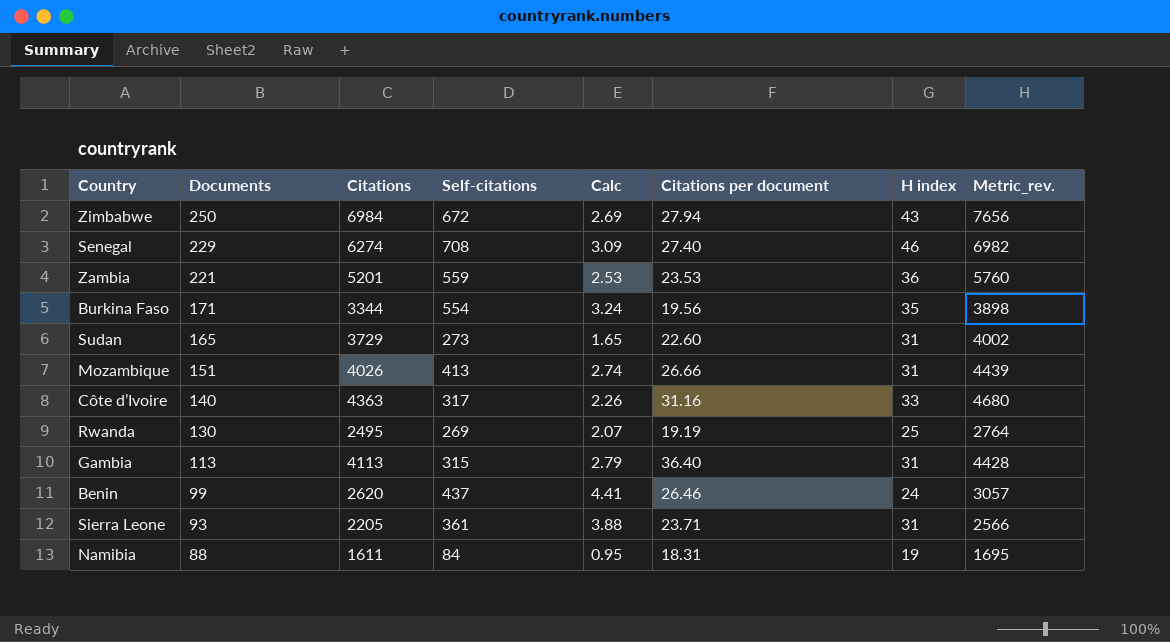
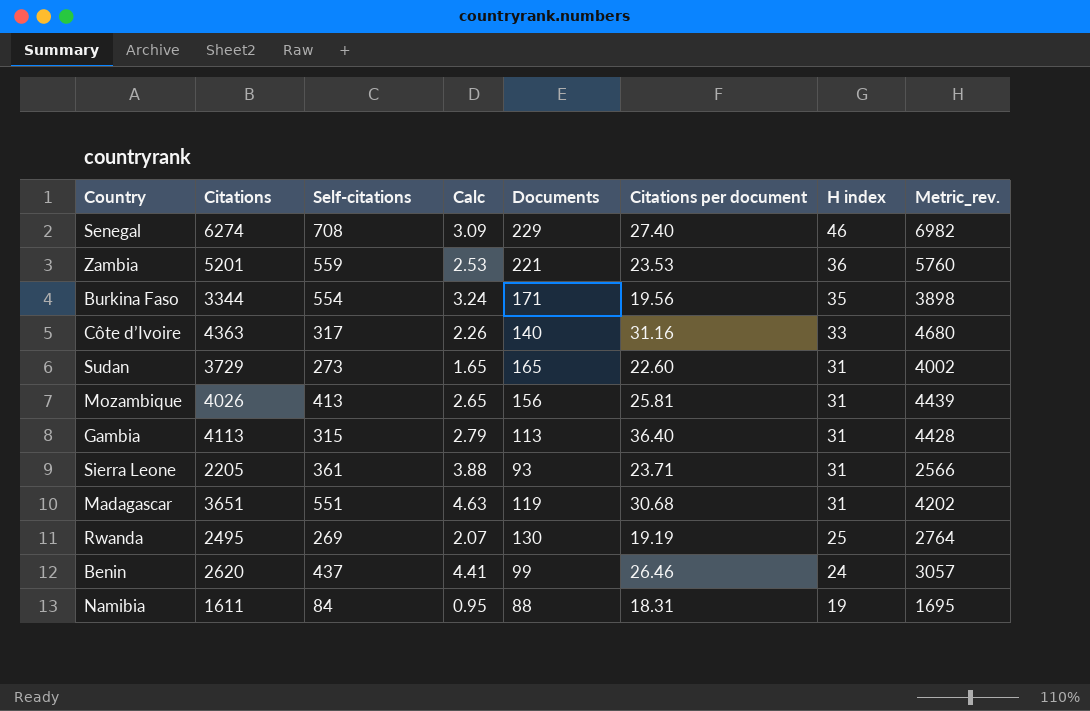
row order: Documents descending -> H index descending
column Documents | position: 2 -> 5
row Zimbabwe: 250 | 6984 | 672 | 2.69 | 27.94 | 43 | 7656 -> none
Mozambique | Calc: 2.74 -> 2.65
Mozambique | Documents: 151 -> 156
Mozambique | Citations per document: 26.66 -> 25.81
row Madagascar: none -> 3651 | 551 | 4.63 | 119 | 30.68 | 31 | 4202

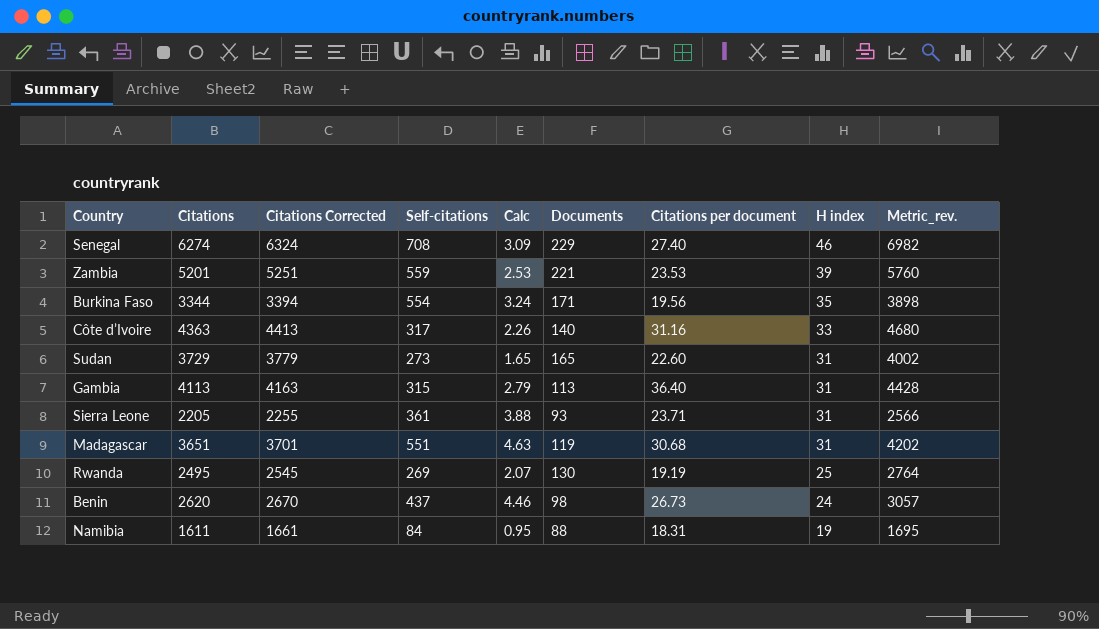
column Citations Corrected | formula: none -> [Citations] + 50
row Mozambique: 4026 | 413 | 2.65 | 156 | 25.81 | 31 | 4439 -> none
Zambia | H index: 36 -> 39
Benin | Calc: 4.41 -> 4.46
Benin | Documents: 99 -> 98
Benin | Citations per document: 26.46 -> 26.73

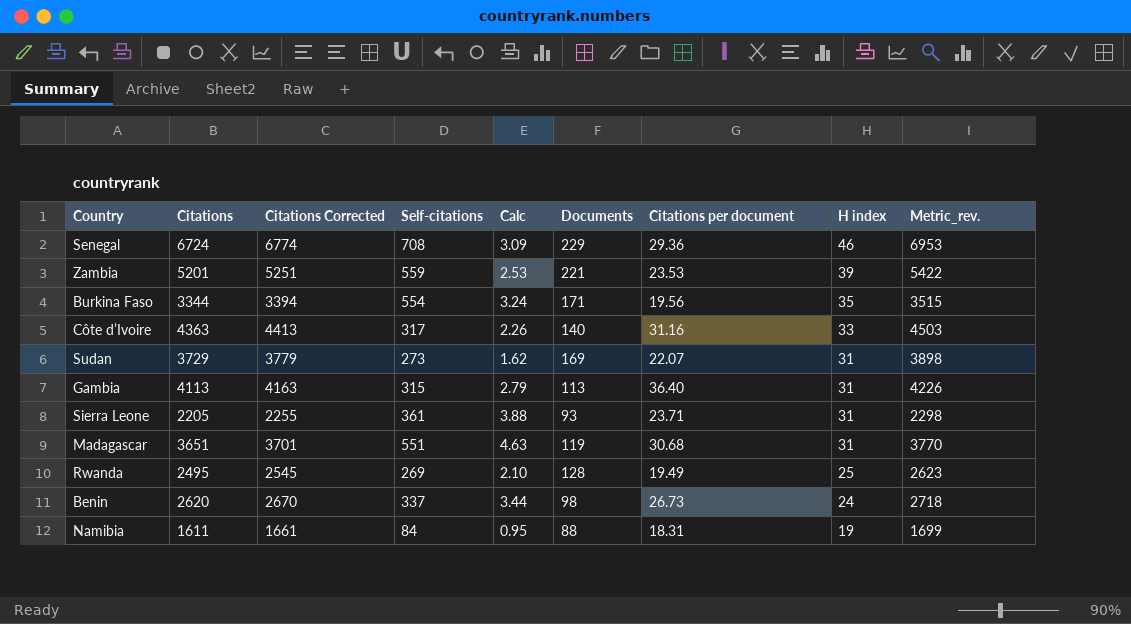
column Metric_rev. | formula: [Citations] + [Self-citations] -> [Citations] + [Documents]
Senegal | Citations: 6274 -> 6724
Senegal | Citations Corrected: 6324 -> 6774
Senegal | Citations per document: 27.40 -> 29.36
Sudan | Calc: 1.65 -> 1.62
Sudan | Documents: 165 -> 169
Sudan | Citations per document: 22.60 -> 22.07
Rwanda | Calc: 2.07 -> 2.10
Rwanda | Documents: 130 -> 128
Rwanda | Citations per document: 19.19 -> 19.49
Benin | Self-citations: 437 -> 337
Benin | Calc: 4.46 -> 3.44

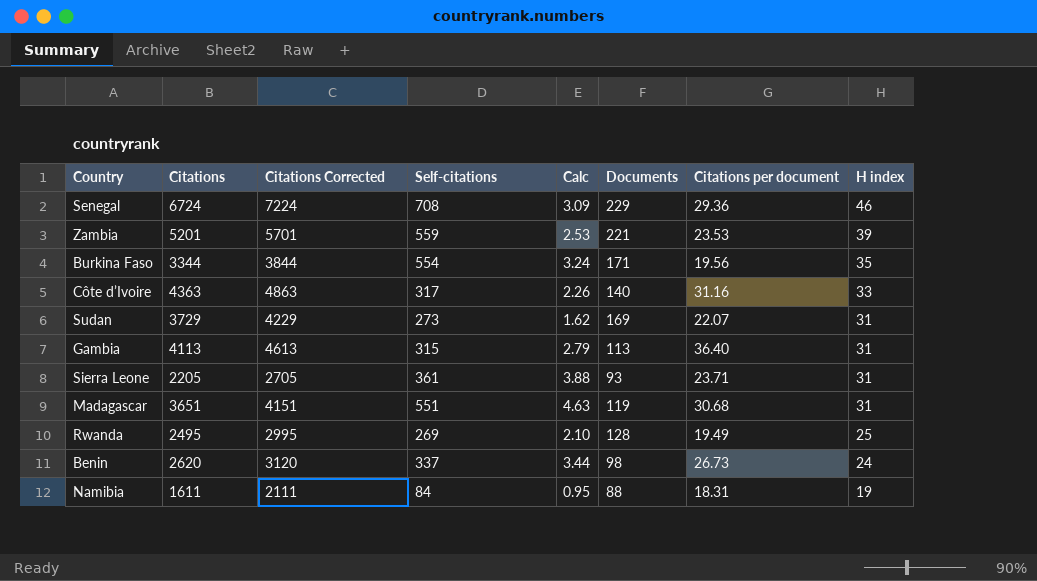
column Metric_rev. | formula: [Citations] + [Documents] -> none
column Citations Corrected | formula: [Citations] + 50 -> [Citations] + 500

